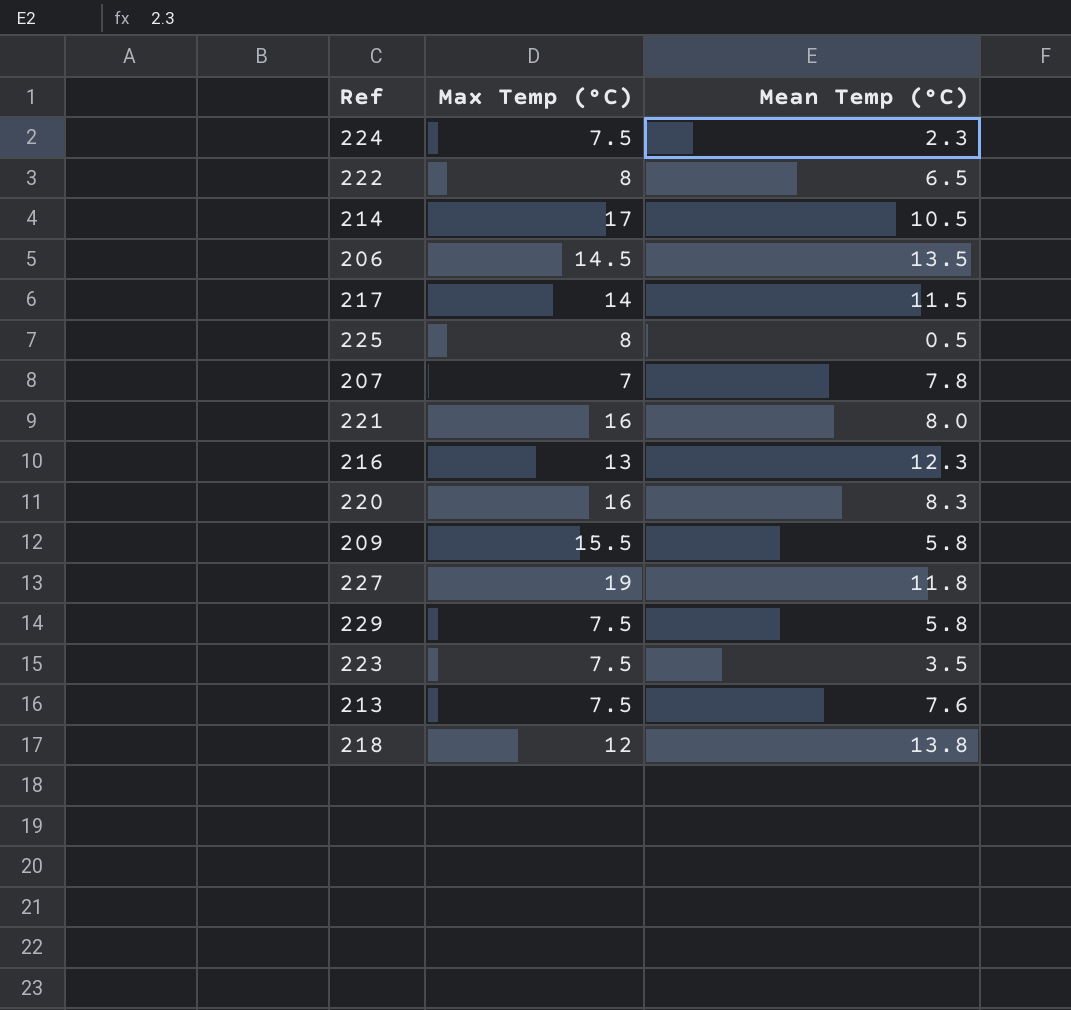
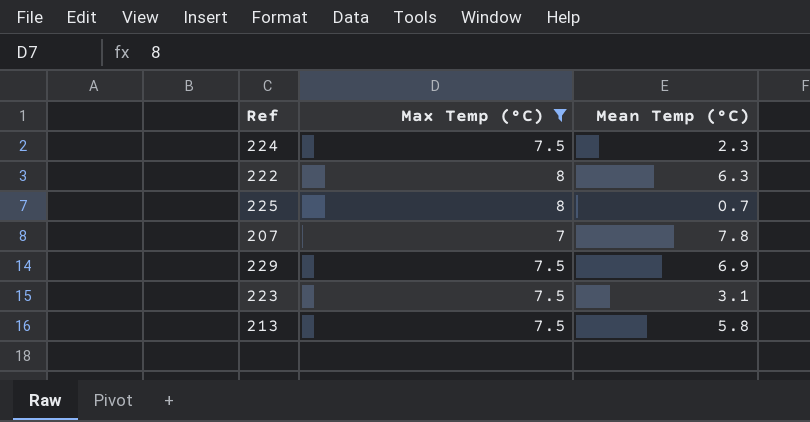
filter: none -> Max Temp (°C) <= 8
222 | Mean Temp (°C): 6.5 -> 6.3
225 | Mean Temp (°C): 0.5 -> 0.7
229 | Mean Temp (°C): 5.8 -> 6.9
223 | Mean Temp (°C): 3.5 -> 3.1
213 | Mean Temp (°C): 7.6 -> 5.8

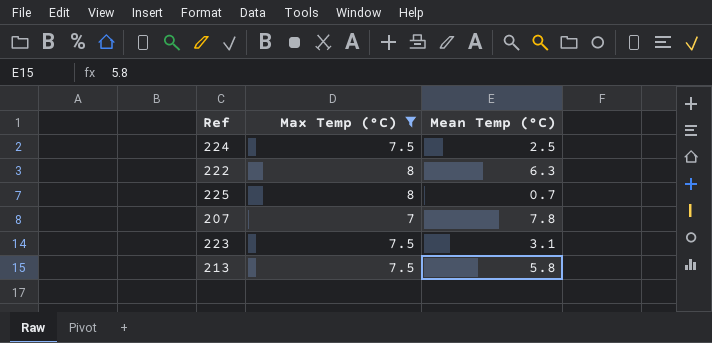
row 229: 7.5 | 6.9 -> none
224 | Mean Temp (°C): 2.3 -> 2.5

